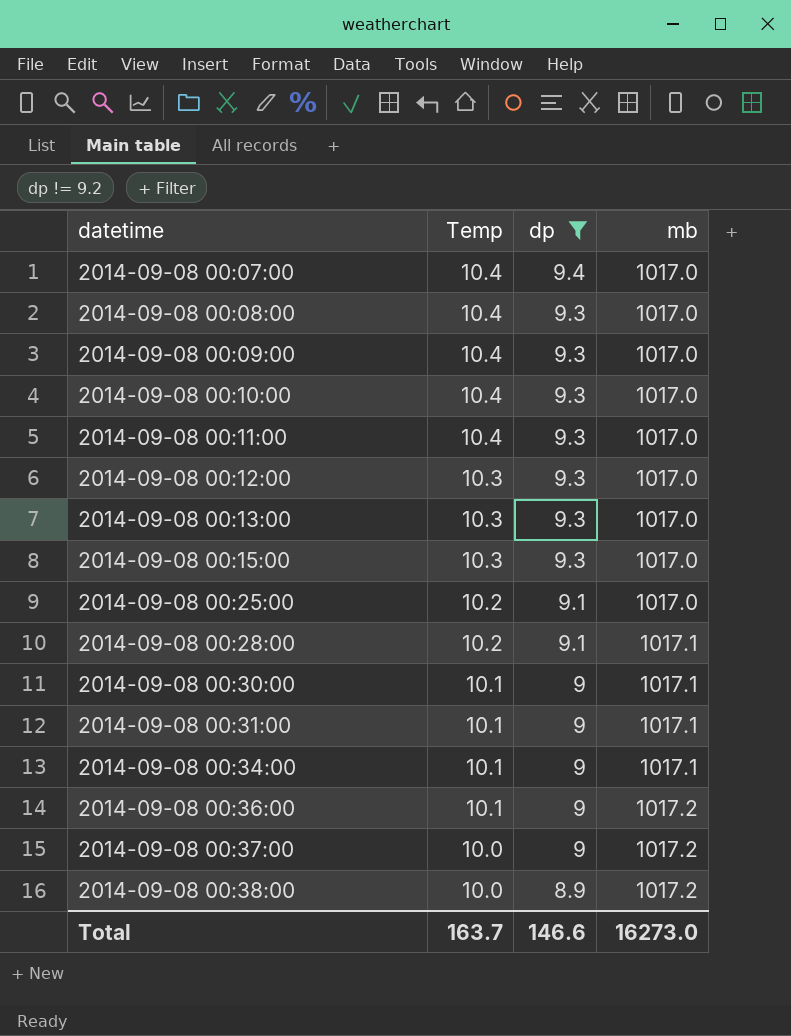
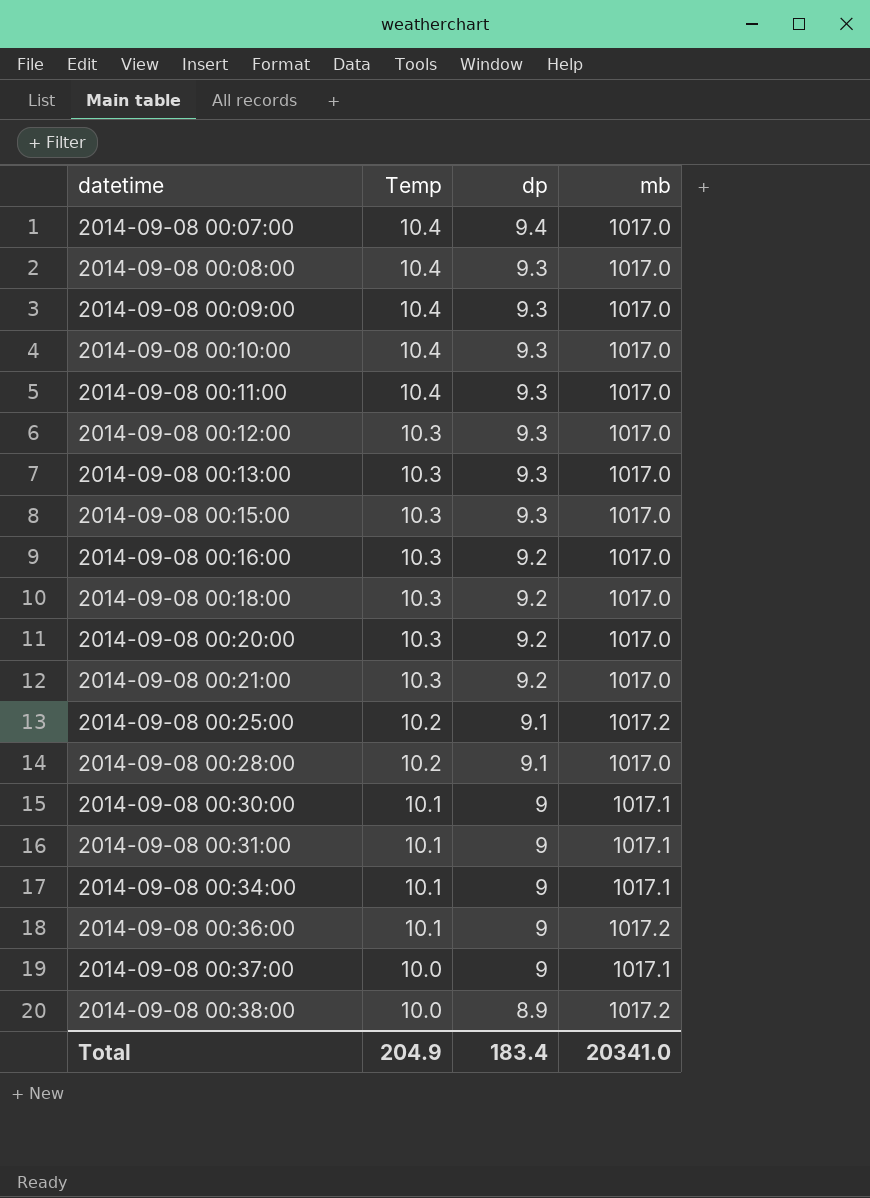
filter: dp != 9.2 -> none
2014-09-08 00:25:00 | mb: 1017.0 -> 1017.2
2014-09-08 00:28:00 | mb: 1017.1 -> 1017.0
2014-09-08 00:37:00 | mb: 1017.2 -> 1017.1
Total | Temp: 163.7 -> 204.9
Total | dp: 146.6 -> 183.4
Total | mb: 16273.0 -> 20341.0

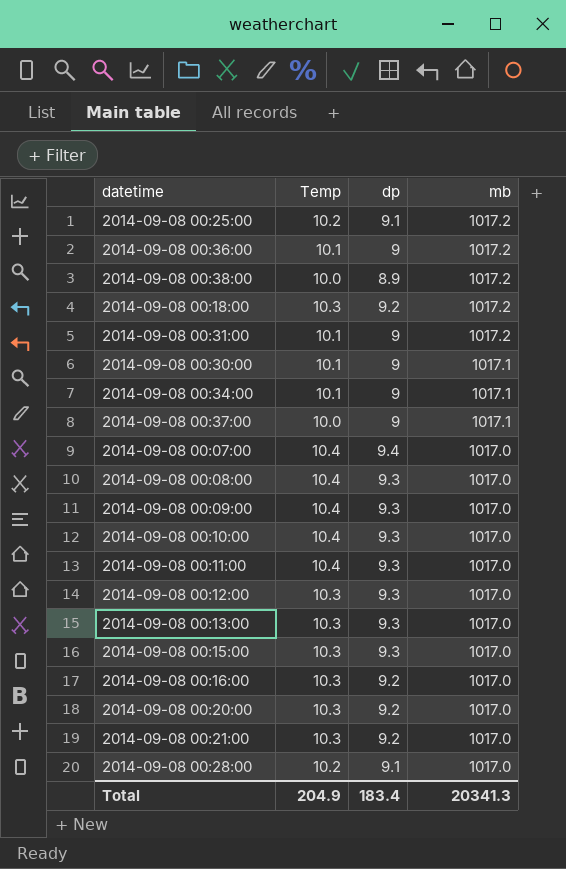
row order: datetime ascending -> mb descending
2014-09-08 00:18:00 | mb: 1017.0 -> 1017.2
2014-09-08 00:31:00 | mb: 1017.1 -> 1017.2
Total | mb: 20341.0 -> 20341.3

